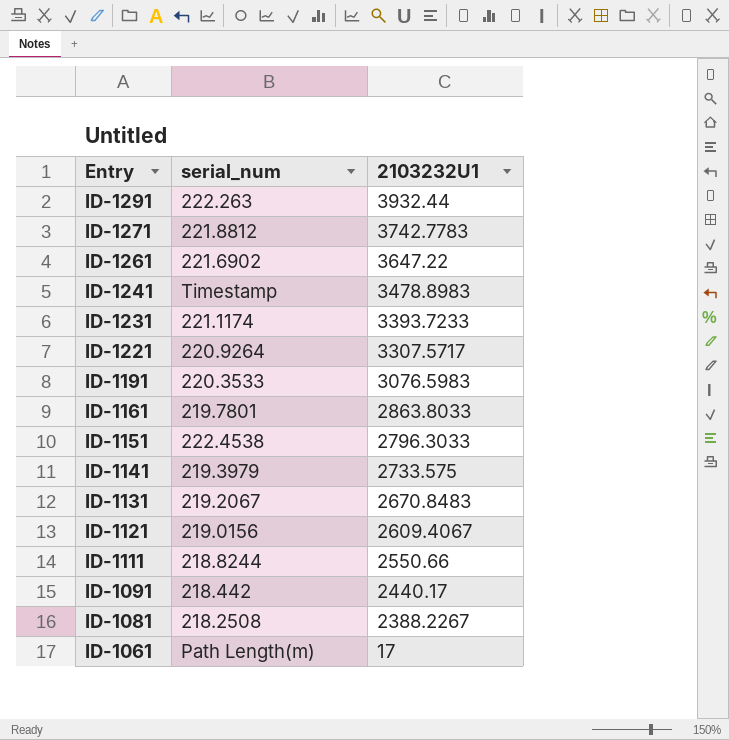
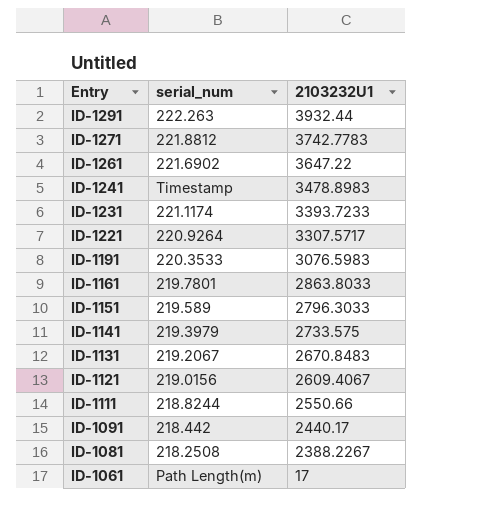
ID-1151 | serial_num: 222.4538 -> 219.589

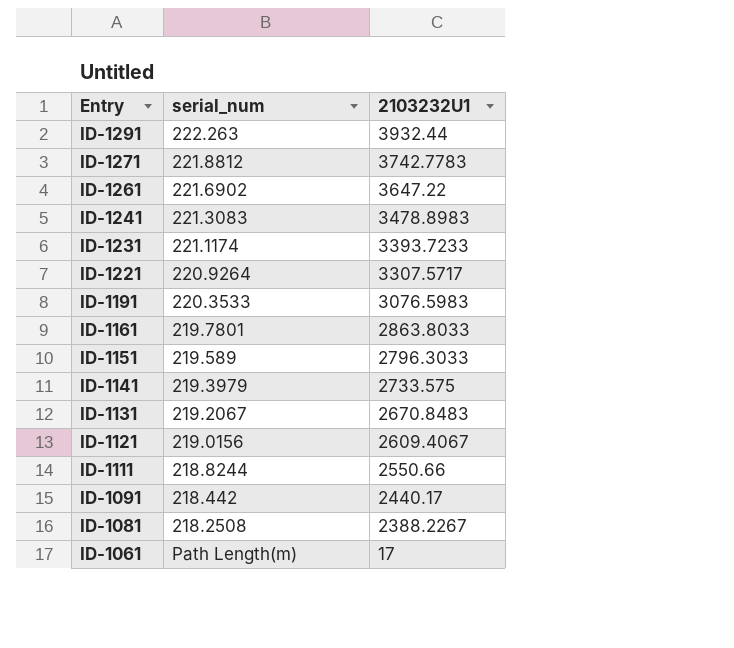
ID-1241 | serial_num: Timestamp -> 221.3083

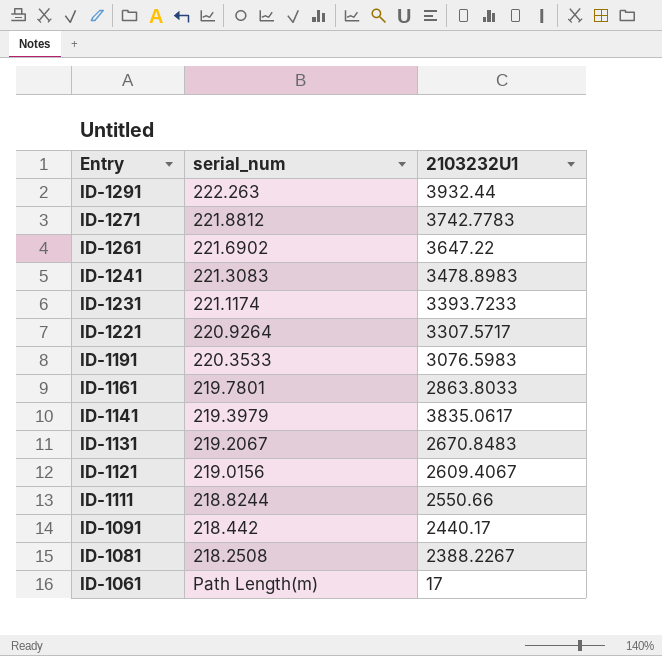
row ID-1151: 219.589 | 2796.3033 -> none
ID-1141 | 2103232U1: 2733.575 -> 3835.0617

